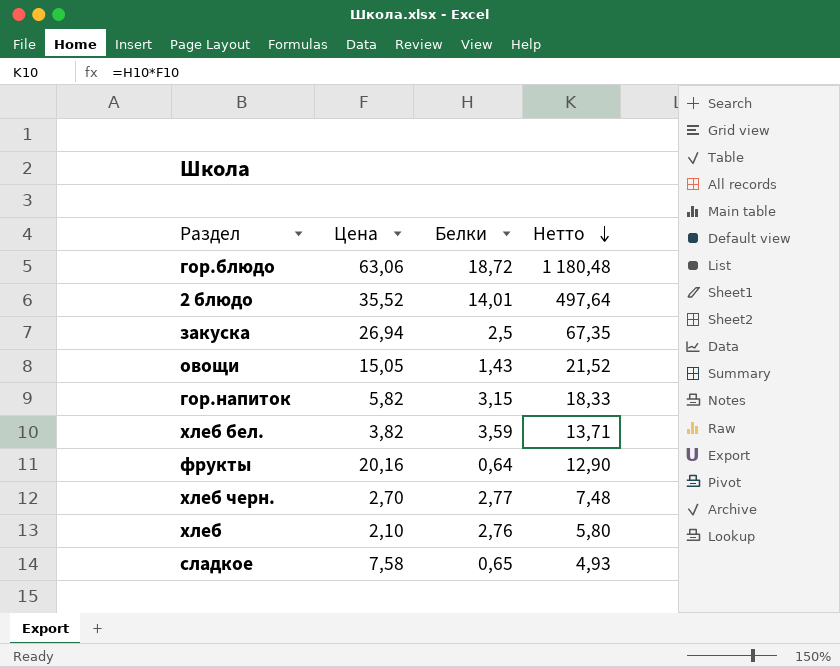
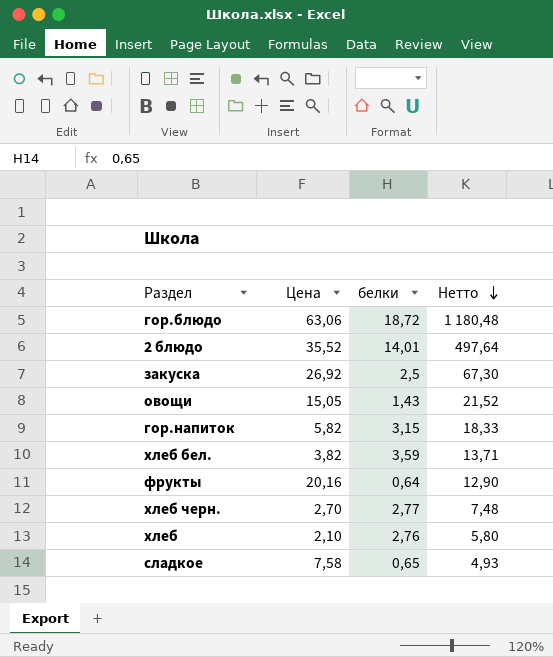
column name: Белки -> белки
закуска | Цена: 26,94 -> 26,92
закуска | Нетто: 67,35 -> 67,30

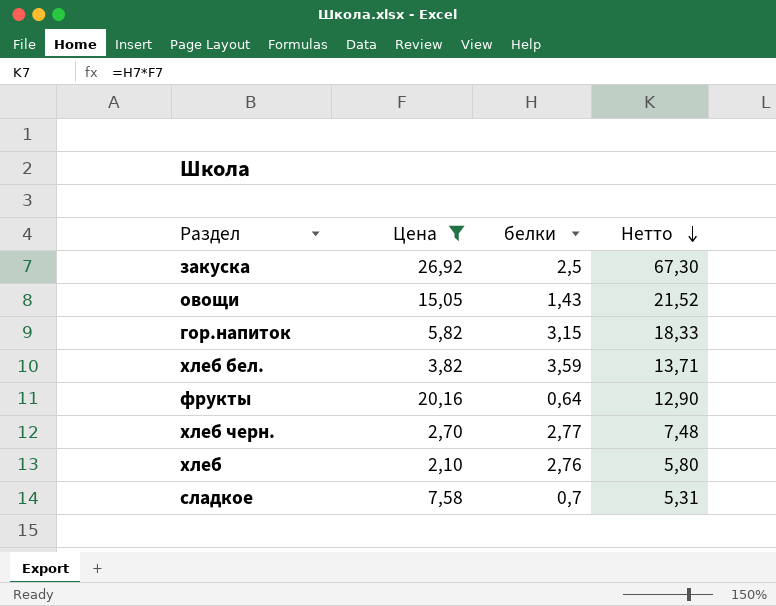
filter: none -> Цена <= 26,92
сладкое | белки: 0,65 -> 0,7
сладкое | Нетто: 4,93 -> 5,31

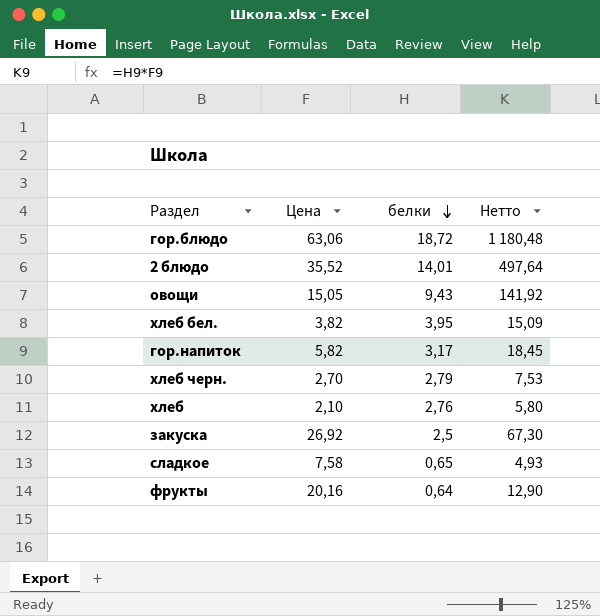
filter: Цена <= 26,92 -> none
row order: Нетто descending -> белки descending
овощи | белки: 1,43 -> 9,43
овощи | Нетто: 21,52 -> 141,92
хлеб бел. | белки: 3,59 -> 3,95
хлеб бел. | Нетто: 13,71 -> 15,09
гор.напиток | белки: 3,15 -> 3,17
гор.напиток | Нетто: 18,33 -> 18,45
хлеб черн. | белки: 2,77 -> 2,79
хлеб черн. | Нетто: 7,48 -> 7,53
сладкое | белки: 0,7 -> 0,65
сладкое | Нетто: 5,31 -> 4,93

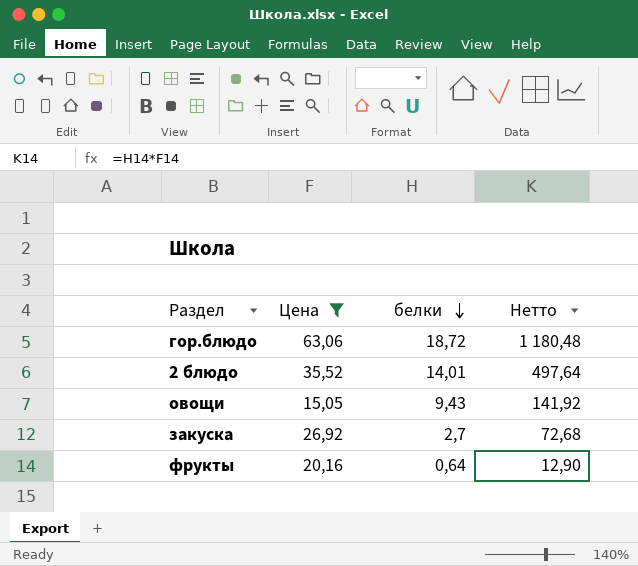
filter: none -> Цена >= 15,05
закуска | белки: 2,5 -> 2,7
закуска | Нетто: 67,30 -> 72,68

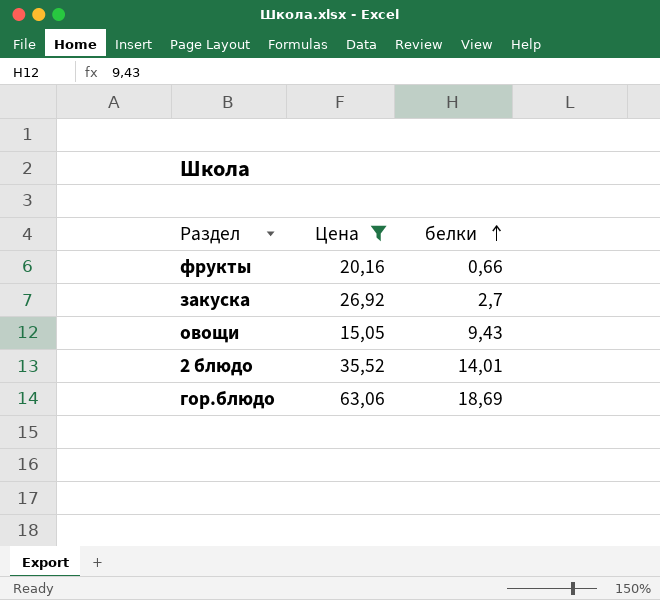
row order: белки descending -> белки ascending
column Нетто | formula: [Цена] * [белки] -> none
фрукты | белки: 0,64 -> 0,66
гор.блюдо | белки: 18,72 -> 18,69

